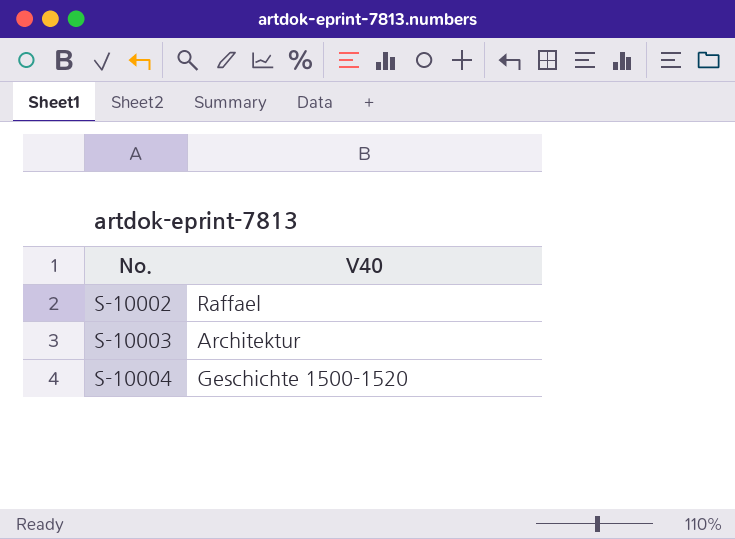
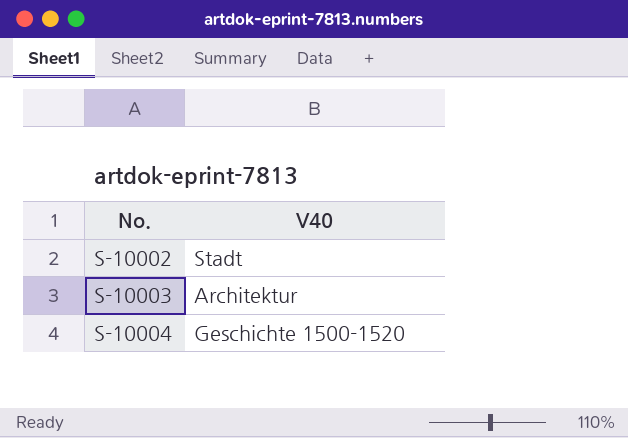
S-10002 | V40: Raffael -> Stadt

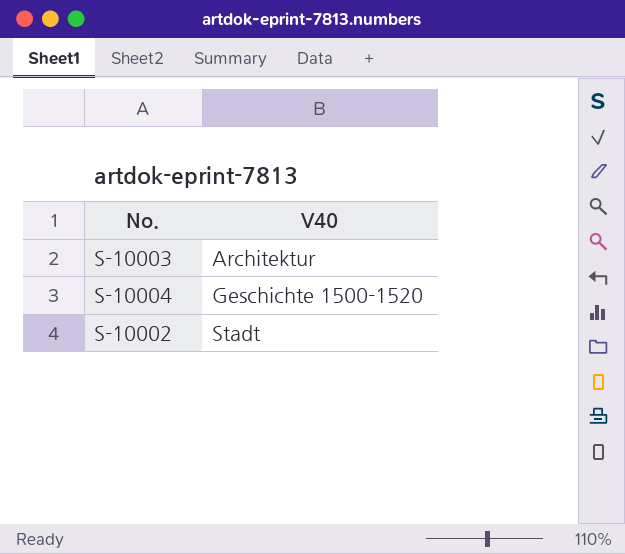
row order: No. ascending -> V40 ascending

